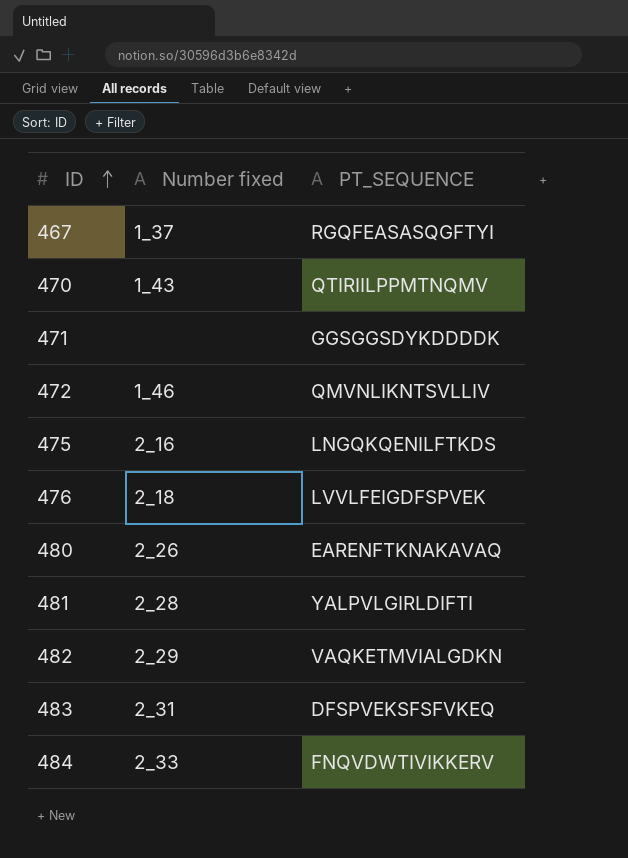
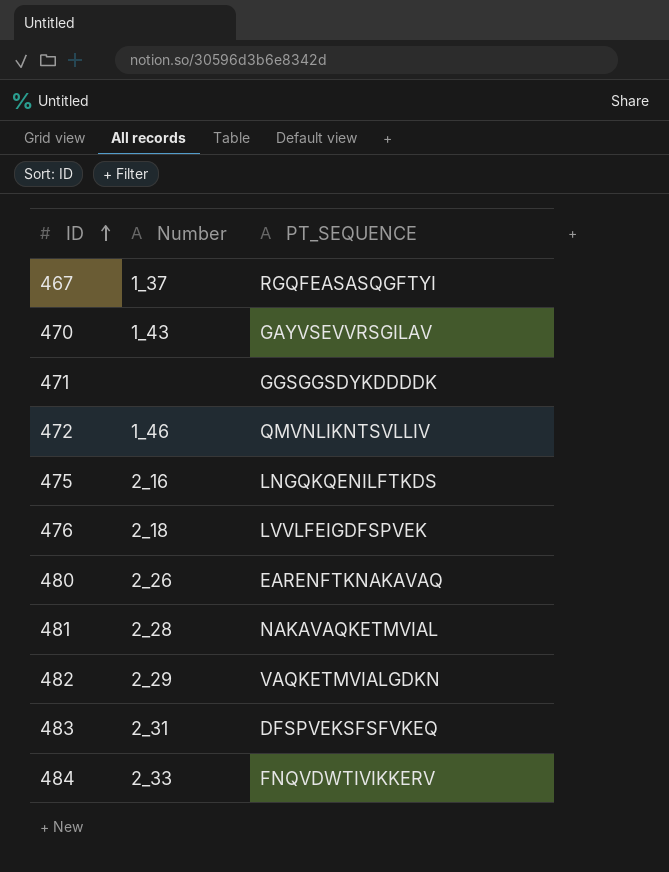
column name: Number fixed -> Number
470 | PT_SEQUENCE: QTIRIILPPMTNQMV -> GAYVSEVVRSGILAV
481 | PT_SEQUENCE: YALPVLGIRLDIFTI -> NAKAVAQKETMVIAL

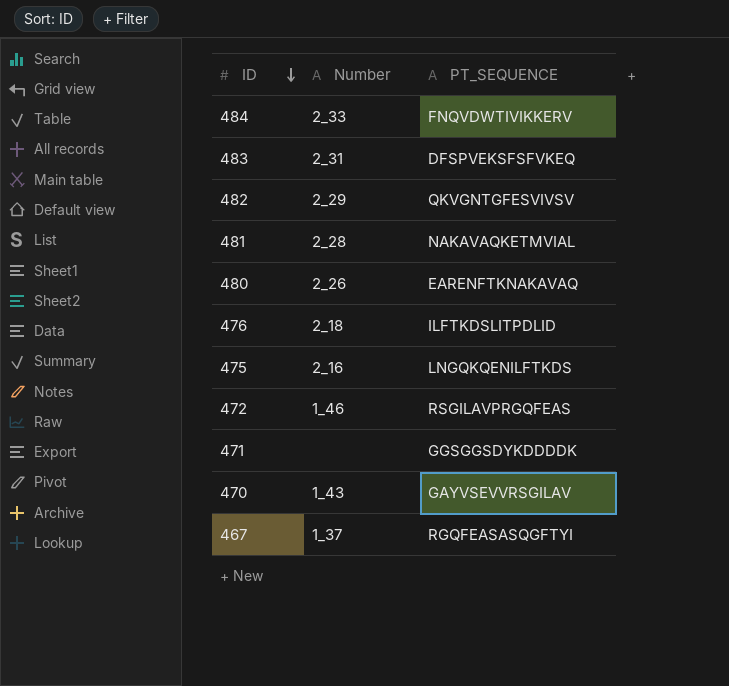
row order: ID ascending -> ID descending
482 | PT_SEQUENCE: VAQKETMVIALGDKN -> QKVGNTGFESVIVSV
476 | PT_SEQUENCE: LVVLFEIGDFSPVEK -> ILFTKDSLITPDLID
472 | PT_SEQUENCE: QMVNLIKNTSVLLIV -> RSGILAVPRGQFEAS

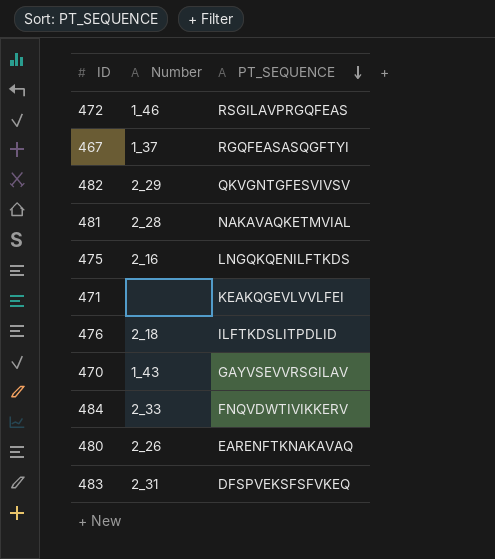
row order: ID descending -> PT_SEQUENCE descending
471 | PT_SEQUENCE: GGSGGSDYKDDDDK -> KEAKQGEVLVVLFEI

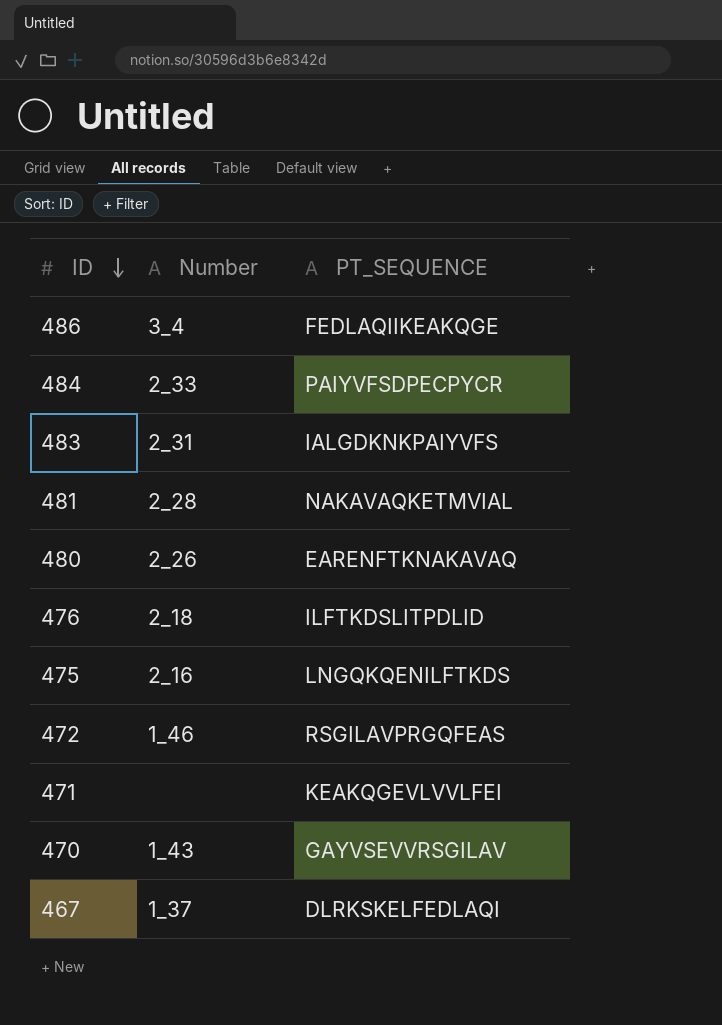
row order: PT_SEQUENCE descending -> ID descending
row 482: 2_29 | QKVGNTGFESVIVSV -> none
row 486: none -> 3_4 | FEDLAQIIKEAKQGE
484 | PT_SEQUENCE: FNQVDWTIVIKKERV -> PAIYVFSDPECPYCR
483 | PT_SEQUENCE: DFSPVEKSFSFVKEQ -> IALGDKNKPAIYVFS
467 | PT_SEQUENCE: RGQFEASASQGFTYI -> DLRKSKELFEDLAQI

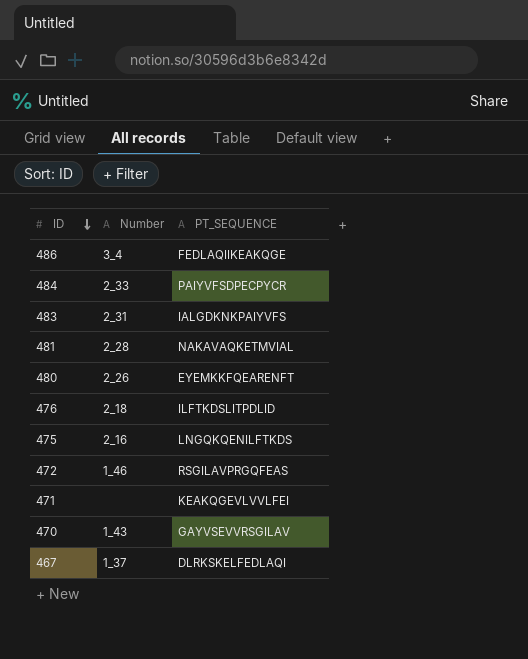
480 | PT_SEQUENCE: EARENFTKNAKAVAQ -> EYEMKKFQEARENFT

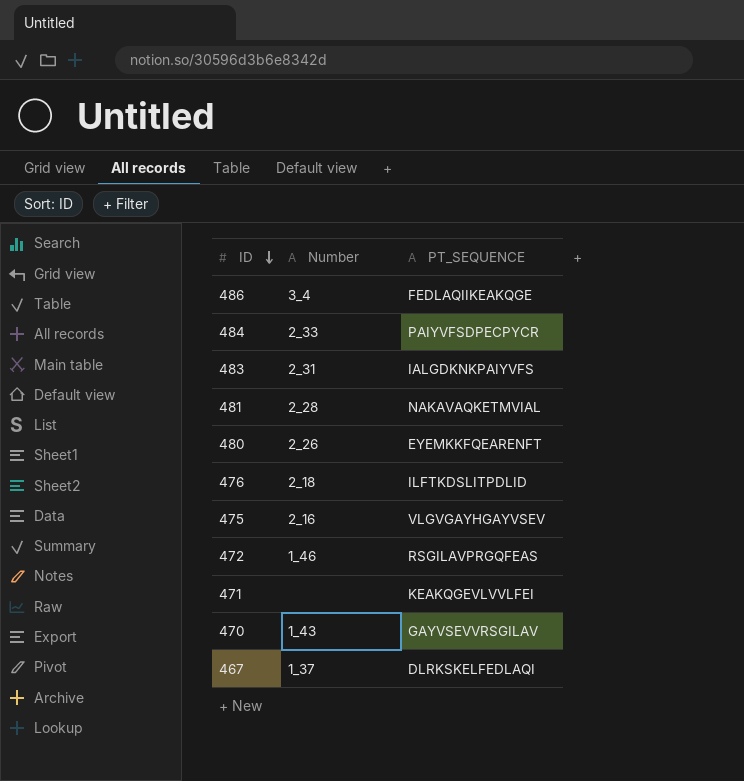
475 | PT_SEQUENCE: LNGQKQENILFTKDS -> VLGVGAYHGAYVSEV

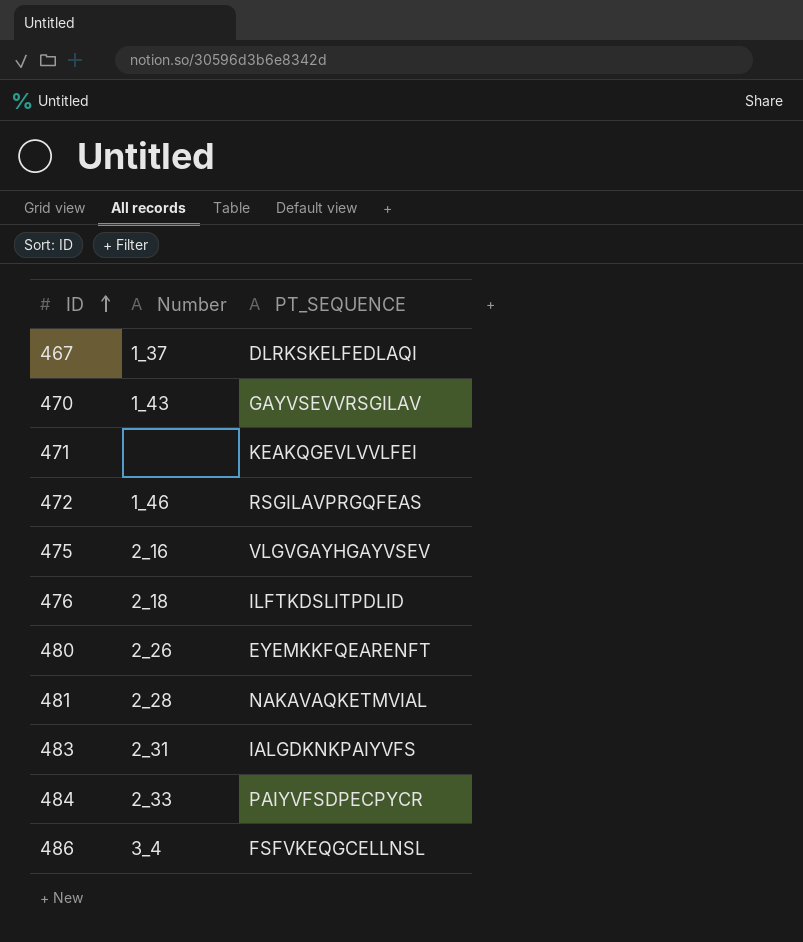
row order: ID descending -> ID ascending
486 | PT_SEQUENCE: FEDLAQIIKEAKQGE -> FSFVKEQGCELLNSL

